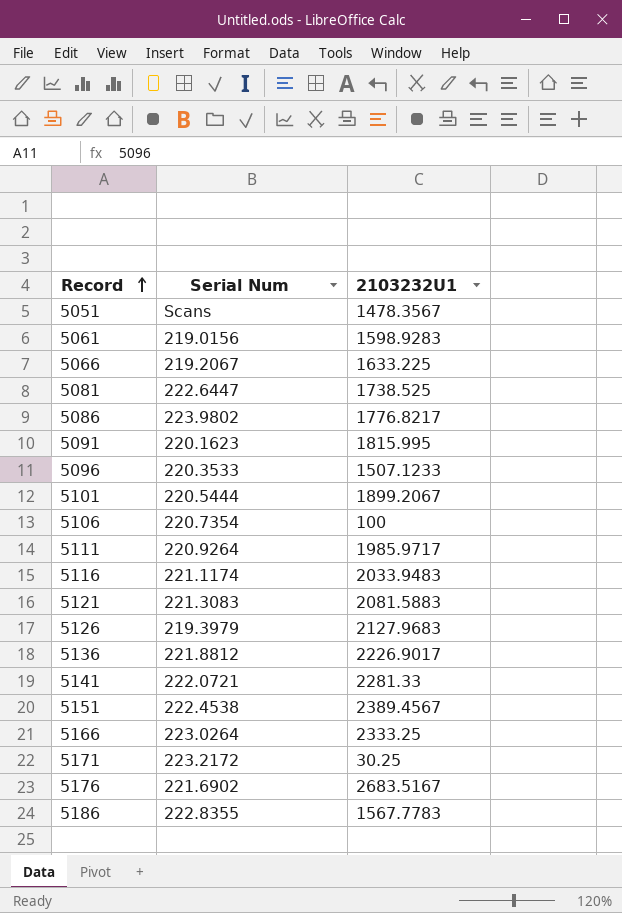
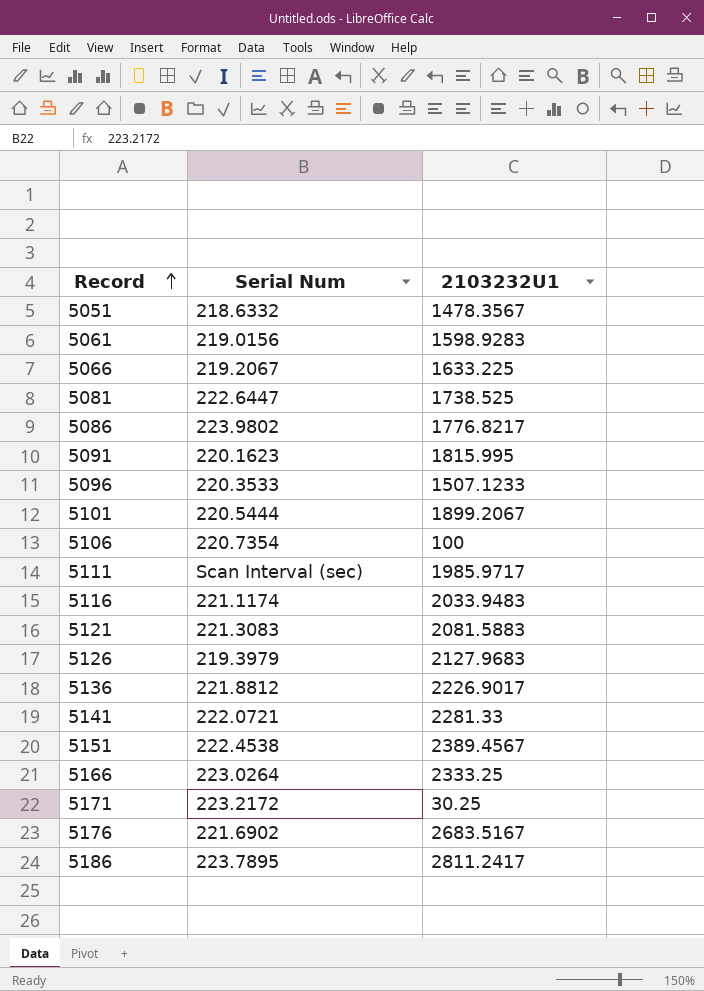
5051 | Serial Num: Scans -> 218.6332
5111 | Serial Num: 220.9264 -> Scan Interval (sec)
5186 | Serial Num: 222.8355 -> 223.7895
5186 | 2103232U1: 1567.7783 -> 2811.2417

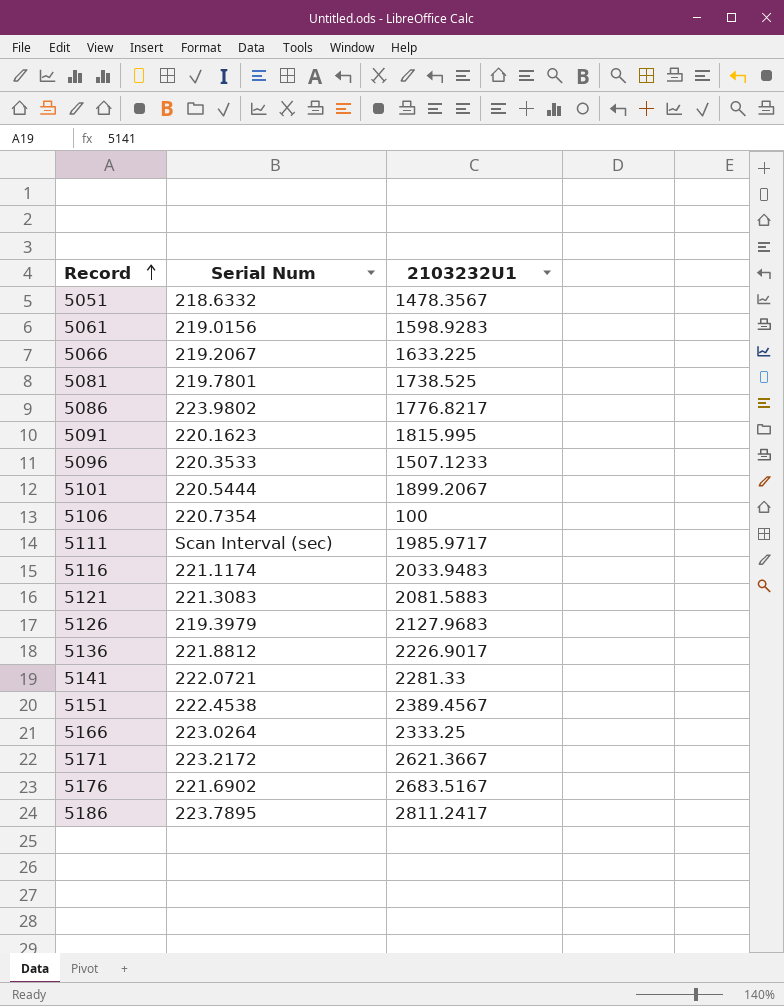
5081 | Serial Num: 222.6447 -> 219.7801
5171 | 2103232U1: 30.25 -> 2621.3667

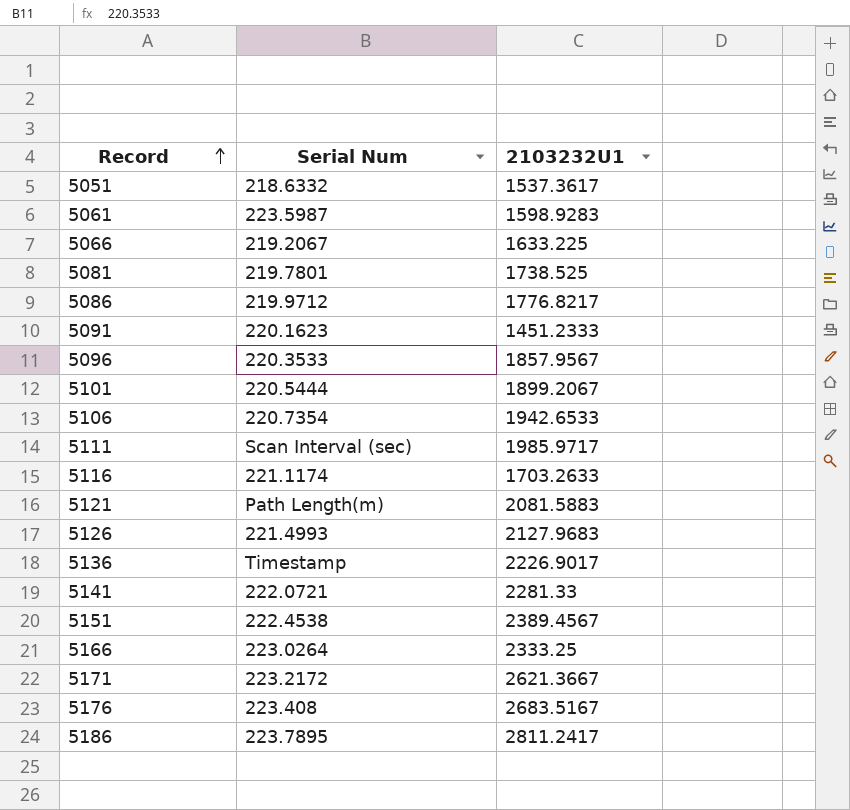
5051 | 2103232U1: 1478.3567 -> 1537.3617
5061 | Serial Num: 219.0156 -> 223.5987
5086 | Serial Num: 223.9802 -> 219.9712
5091 | 2103232U1: 1815.995 -> 1451.2333
5096 | 2103232U1: 1507.1233 -> 1857.9567
5106 | 2103232U1: 100 -> 1942.6533
5116 | 2103232U1: 2033.9483 -> 1703.2633
5121 | Serial Num: 221.3083 -> Path Length(m)
5126 | Serial Num: 219.3979 -> 221.4993
5136 | Serial Num: 221.8812 -> Timestamp
5176 | Serial Num: 221.6902 -> 223.408

